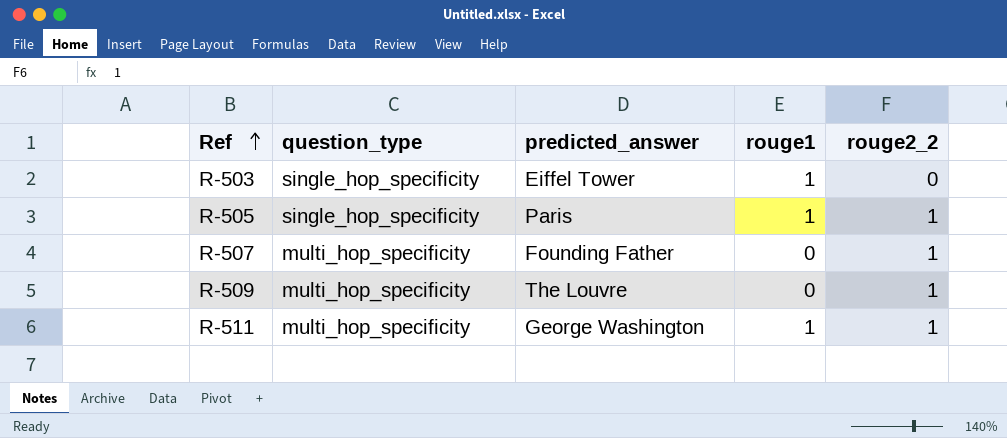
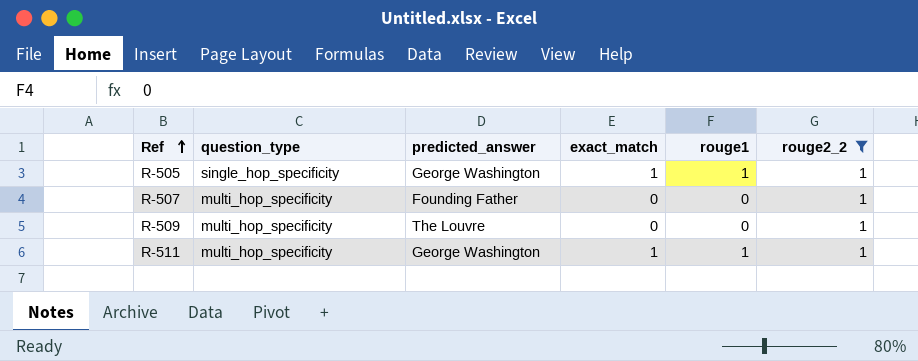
filter: none -> rouge2_2 = 1
column exact_match | position: none -> 4
R-505 | predicted_answer: Paris -> George Washington

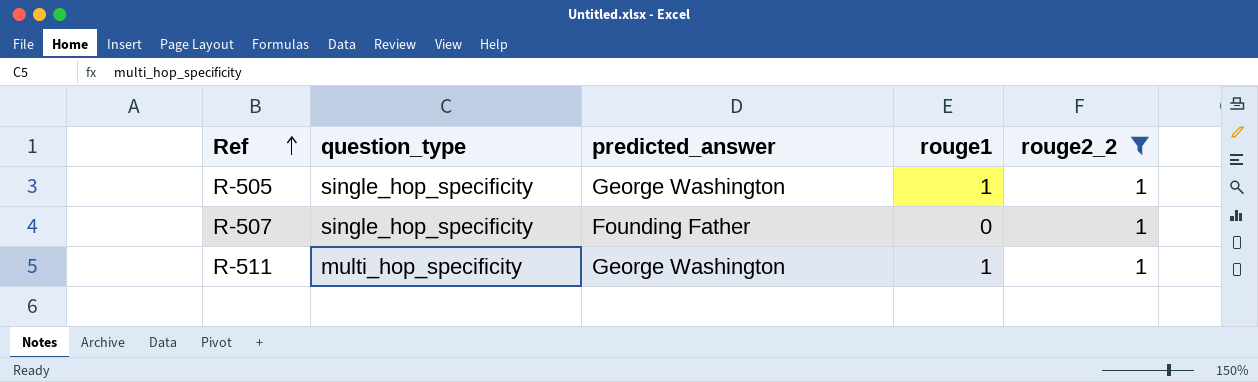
column exact_match | position: 4 -> none
row R-509: multi_hop_specificity | The Louvre | 0 | 0 | 1 -> none
R-507 | question_type: multi_hop_specificity -> single_hop_specificity

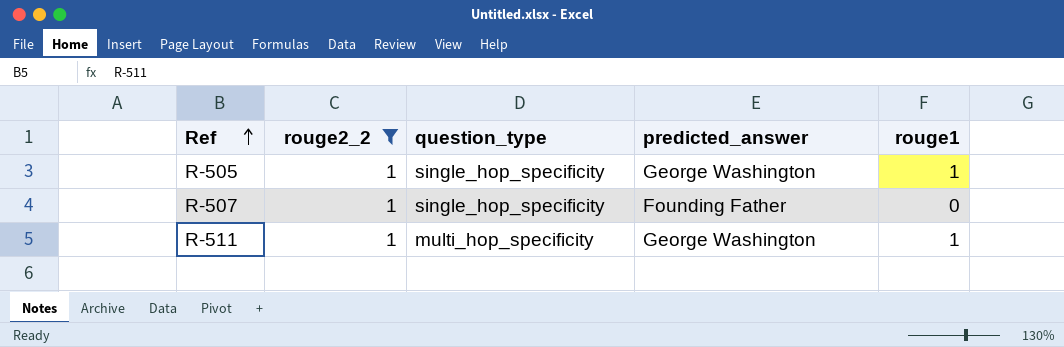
column rouge2_2 | position: 5 -> 2

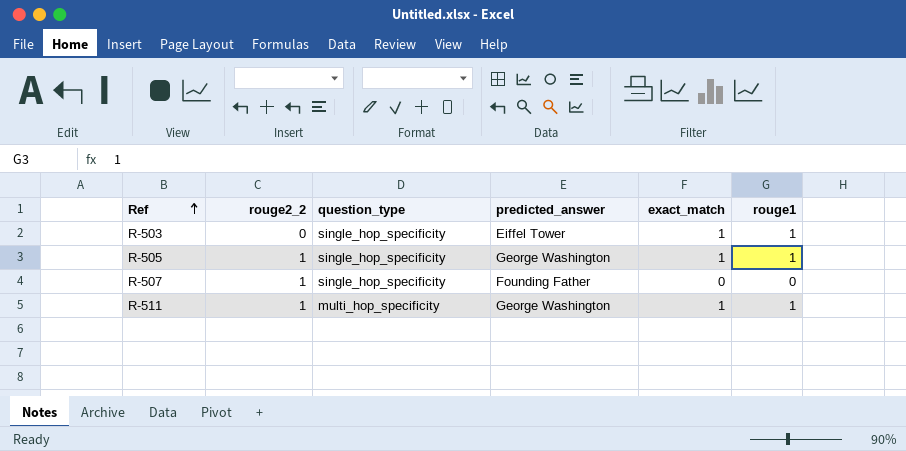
filter: rouge2_2 = 1 -> none
column exact_match | position: none -> 5

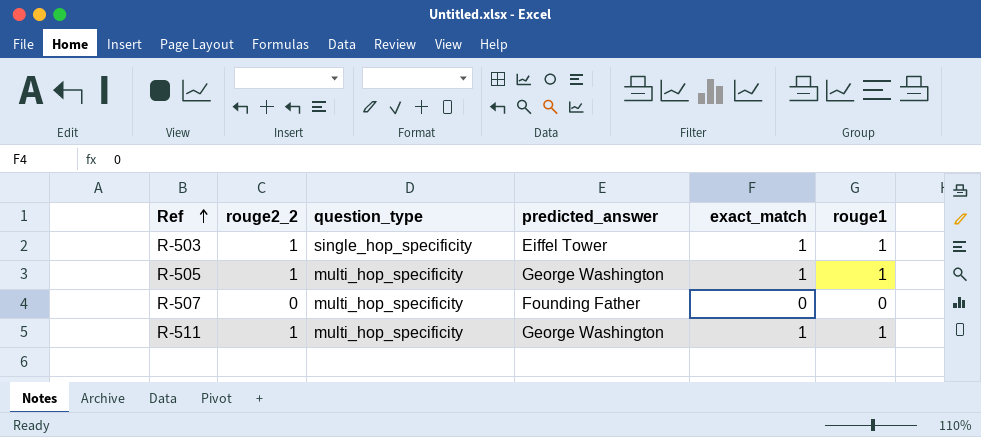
R-503 | rouge2_2: 0 -> 1
R-505 | question_type: single_hop_specificity -> multi_hop_specificity
R-507 | rouge2_2: 1 -> 0
R-507 | question_type: single_hop_specificity -> multi_hop_specificity

